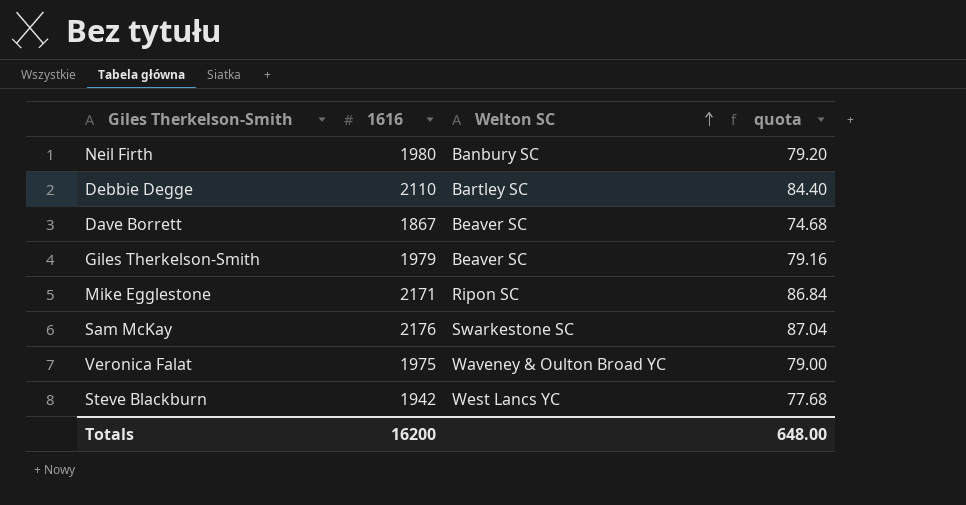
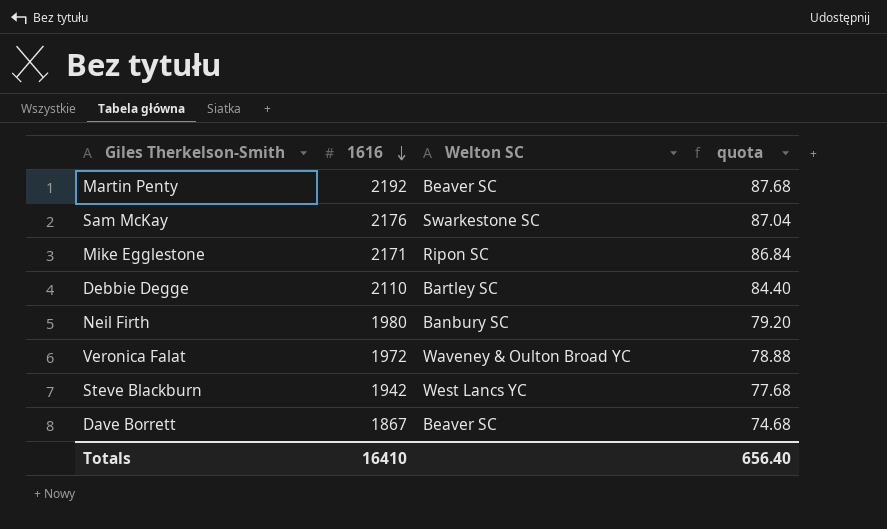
row order: Welton SC ascending -> 1616 descending
row Giles Therkelson-Smith: 1979 | Beaver SC | 79.16 -> none
row Martin Penty: none -> 2192 | Beaver SC | 87.68
Veronica Falat | 1616: 1975 -> 1972
Veronica Falat | quota: 79.00 -> 78.88
Totals | 1616: 16200 -> 16410
Totals | quota: 648.00 -> 656.40

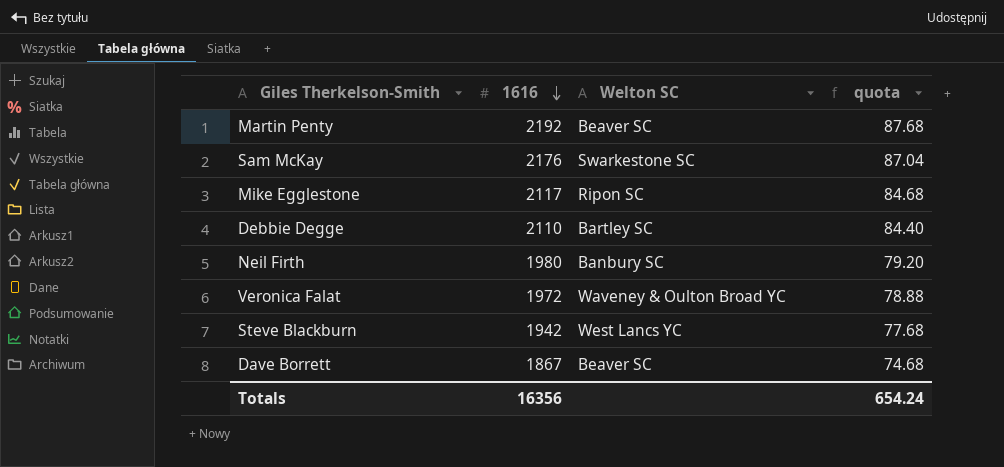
Mike Egglestone | 1616: 2171 -> 2117
Mike Egglestone | quota: 86.84 -> 84.68
Totals | 1616: 16410 -> 16356
Totals | quota: 656.40 -> 654.24

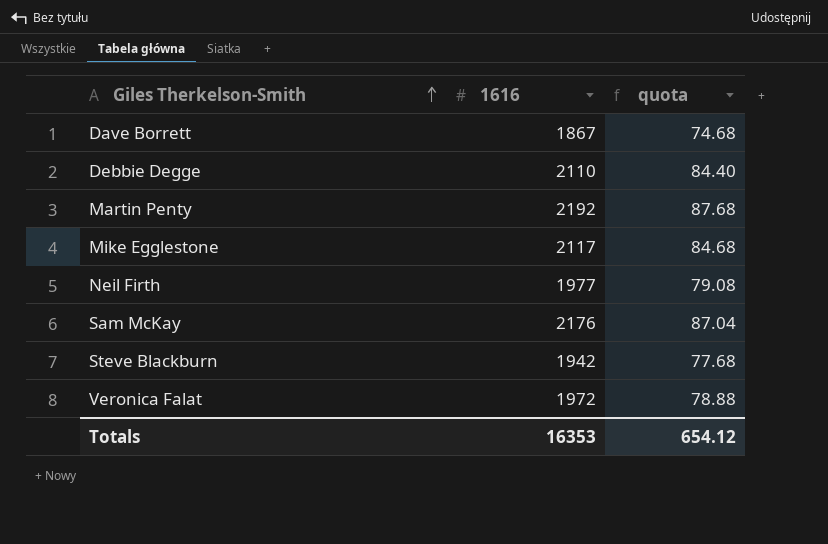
row order: 1616 descending -> Giles Therkelson-Smith ascending
column Welton SC | position: 3 -> none
Neil Firth | 1616: 1980 -> 1977
Neil Firth | quota: 79.20 -> 79.08
Totals | 1616: 16356 -> 16353
Totals | quota: 654.24 -> 654.12

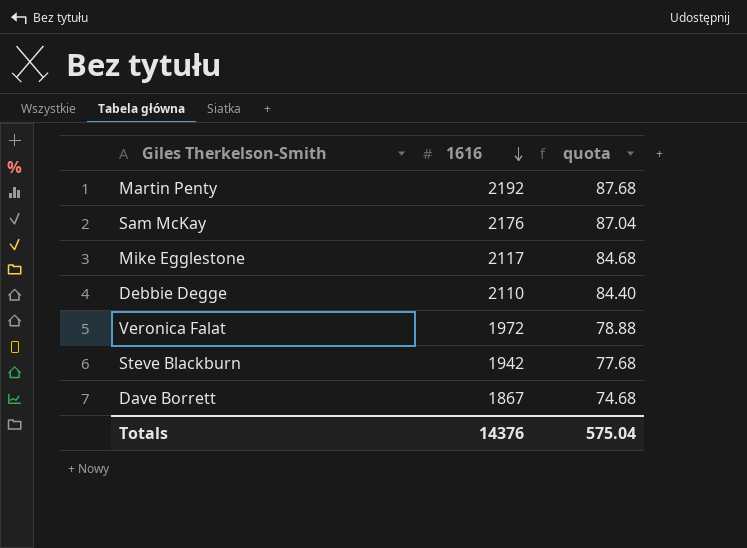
row order: Giles Therkelson-Smith ascending -> 1616 descending
row Neil Firth: 1977 | 79.08 -> none
Totals | 1616: 16353 -> 14376
Totals | quota: 654.12 -> 575.04

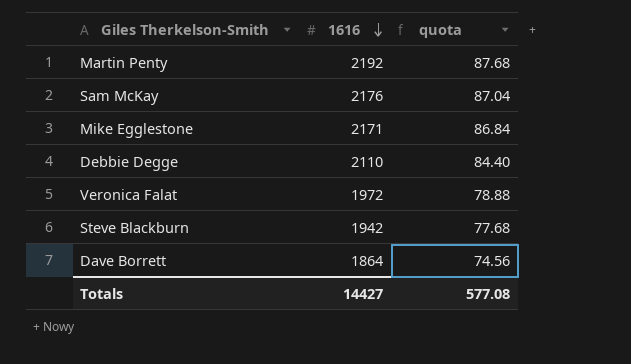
Mike Egglestone | 1616: 2117 -> 2171
Mike Egglestone | quota: 84.68 -> 86.84
Dave Borrett | 1616: 1867 -> 1864
Dave Borrett | quota: 74.68 -> 74.56
Totals | 1616: 14376 -> 14427
Totals | quota: 575.04 -> 577.08

